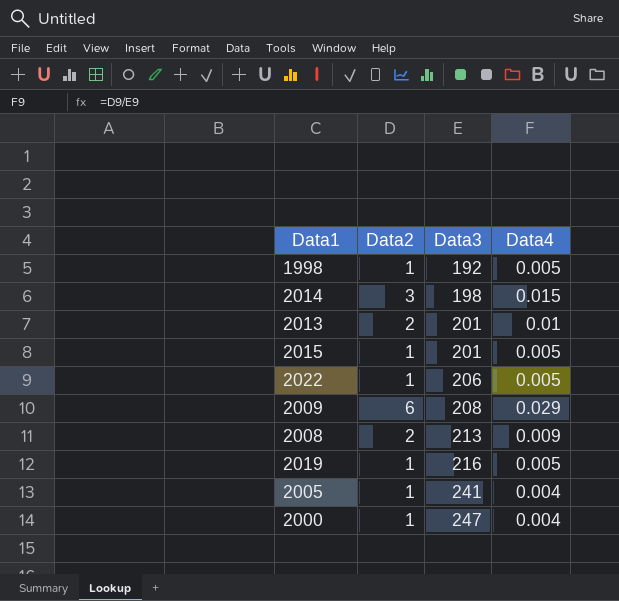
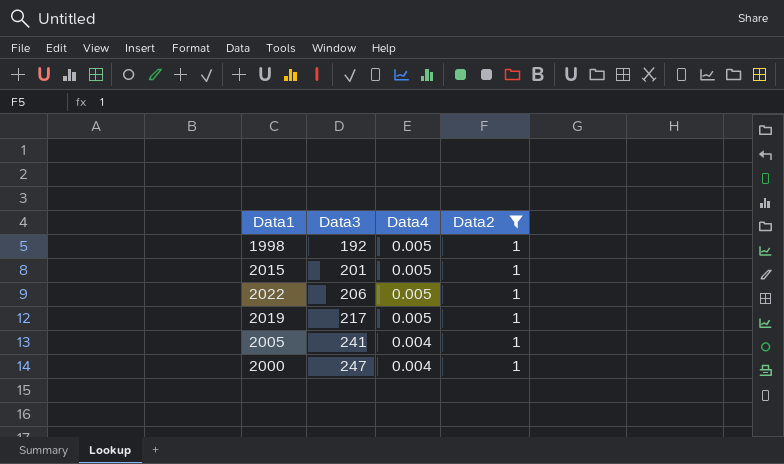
filter: none -> Data2 = 1
column Data2 | position: 2 -> 4
2019 | Data3: 216 -> 217

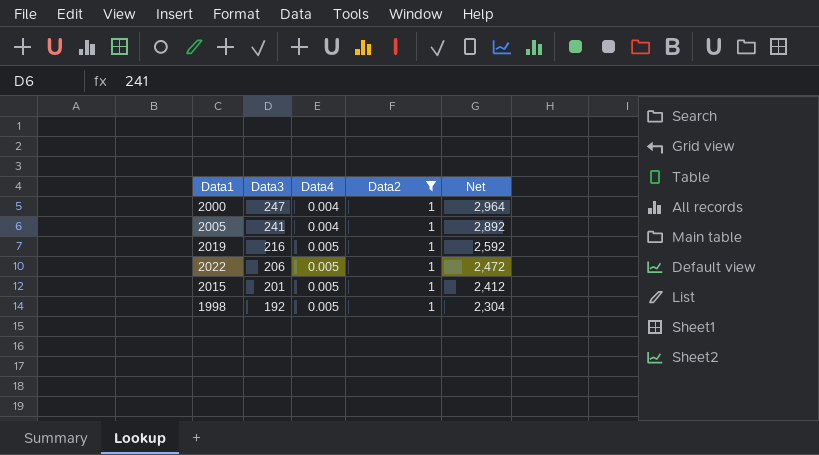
row order: Data3 ascending -> Data3 descending
column Net | formula: none -> [Data3] * 12
2019 | Data3: 217 -> 216

